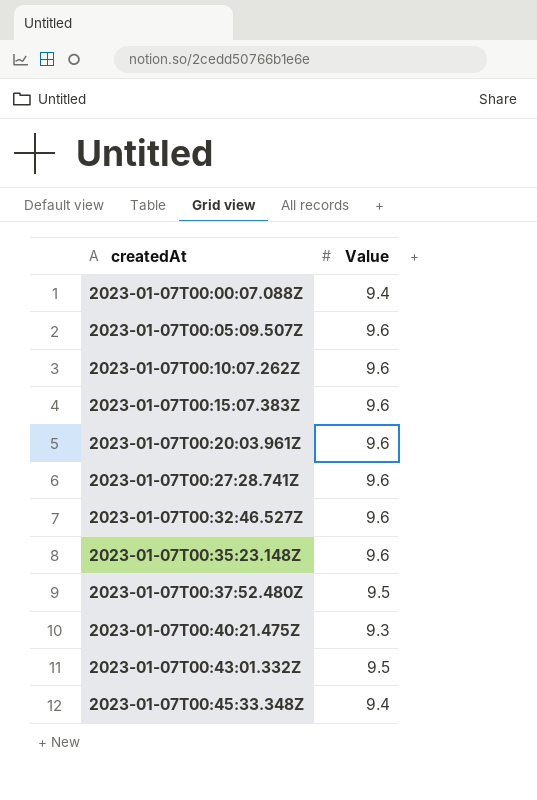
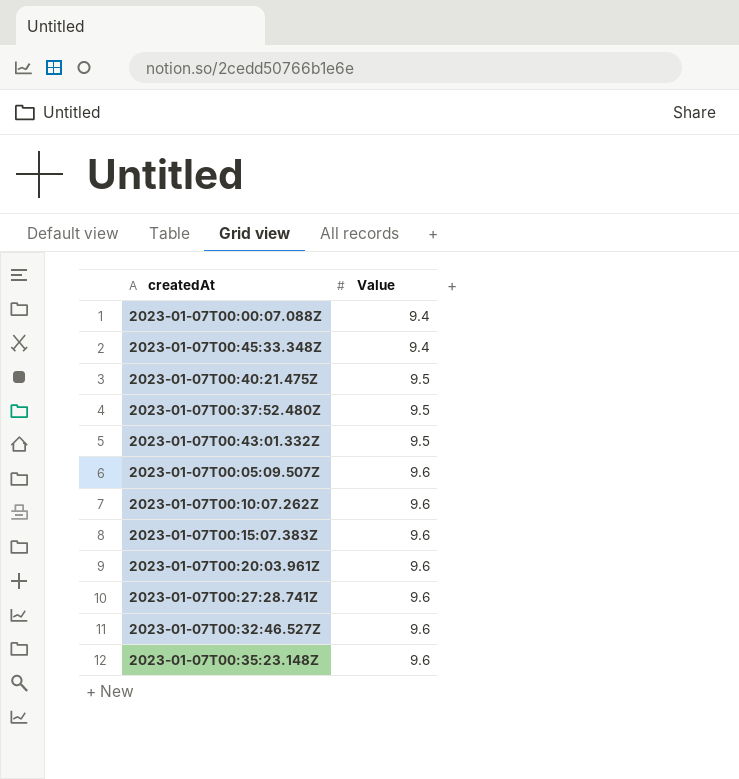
row order: createdAt ascending -> Value ascending
2023-01-07T00:40:21.475Z | Value: 9.3 -> 9.5

